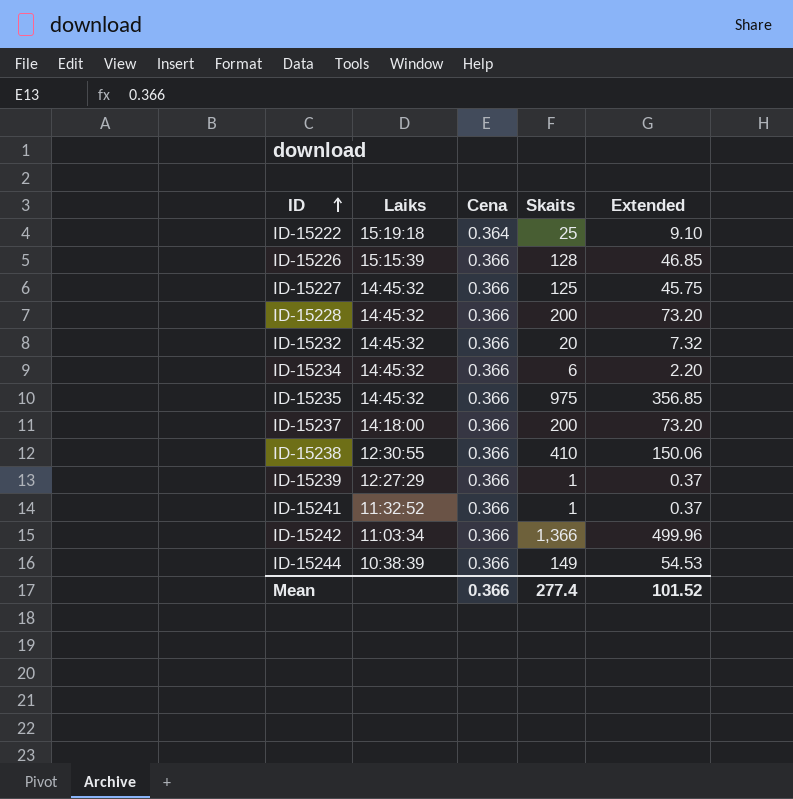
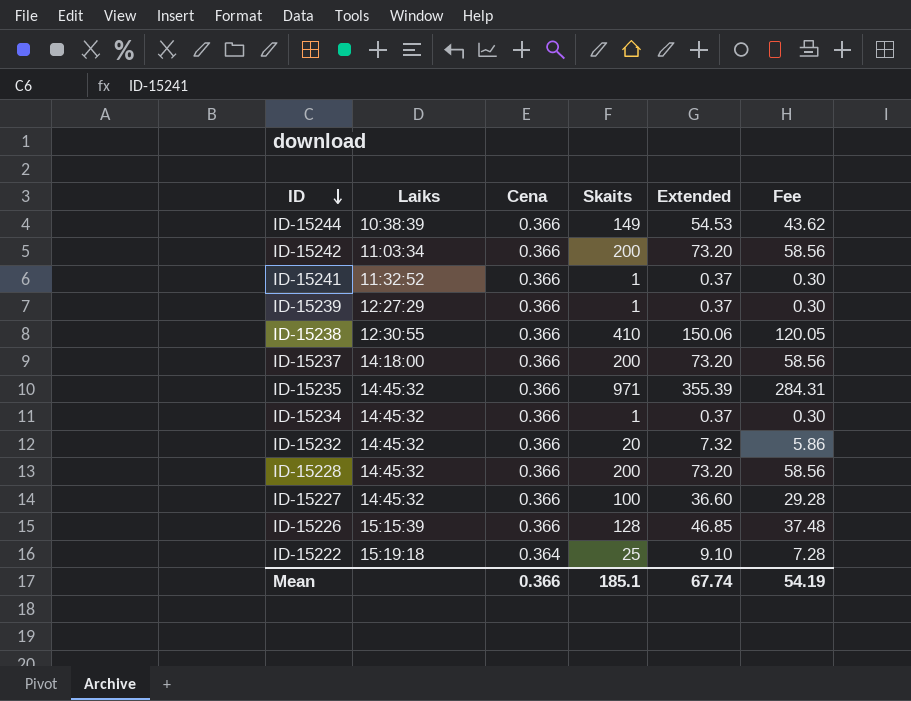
row order: ID ascending -> ID descending
column Fee | formula: none -> [Extended] * 0.8
ID-15242 | Skaits: 1,366 -> 200
ID-15242 | Extended: 499.96 -> 73.20
ID-15235 | Skaits: 975 -> 971
ID-15235 | Extended: 356.85 -> 355.39
ID-15234 | Skaits: 6 -> 1
ID-15234 | Extended: 2.20 -> 0.37
ID-15227 | Skaits: 125 -> 100
ID-15227 | Extended: 45.75 -> 36.60
Mean | Skaits: 277.4 -> 185.1
Mean | Extended: 101.52 -> 67.74

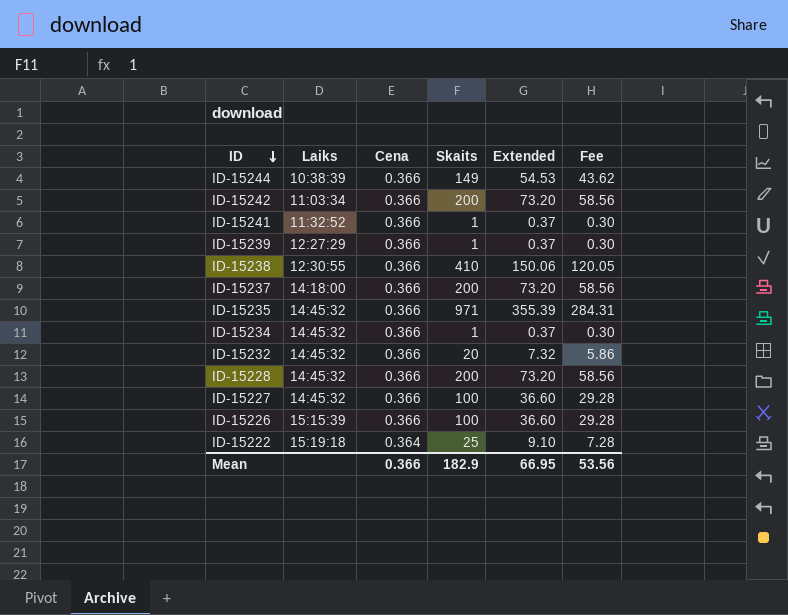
ID-15226 | Skaits: 128 -> 100
ID-15226 | Extended: 46.85 -> 36.60
ID-15226 | Fee: 37.48 -> 29.28
Mean | Skaits: 185.1 -> 182.9
Mean | Extended: 67.74 -> 66.95
Mean | Fee: 54.19 -> 53.56

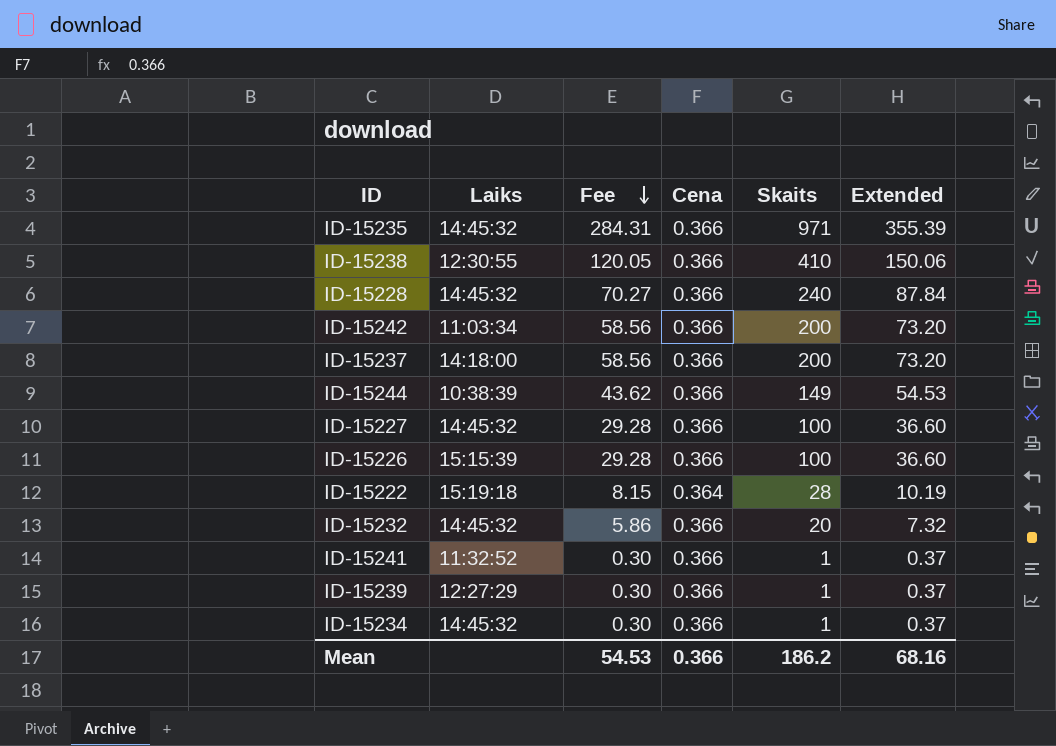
row order: ID descending -> Fee descending
column Fee | position: 6 -> 3
ID-15228 | Fee: 58.56 -> 70.27
ID-15228 | Skaits: 200 -> 240
ID-15228 | Extended: 73.20 -> 87.84
ID-15222 | Fee: 7.28 -> 8.15
ID-15222 | Skaits: 25 -> 28
ID-15222 | Extended: 9.10 -> 10.19
Mean | Fee: 53.56 -> 54.53
Mean | Skaits: 182.9 -> 186.2
Mean | Extended: 66.95 -> 68.16

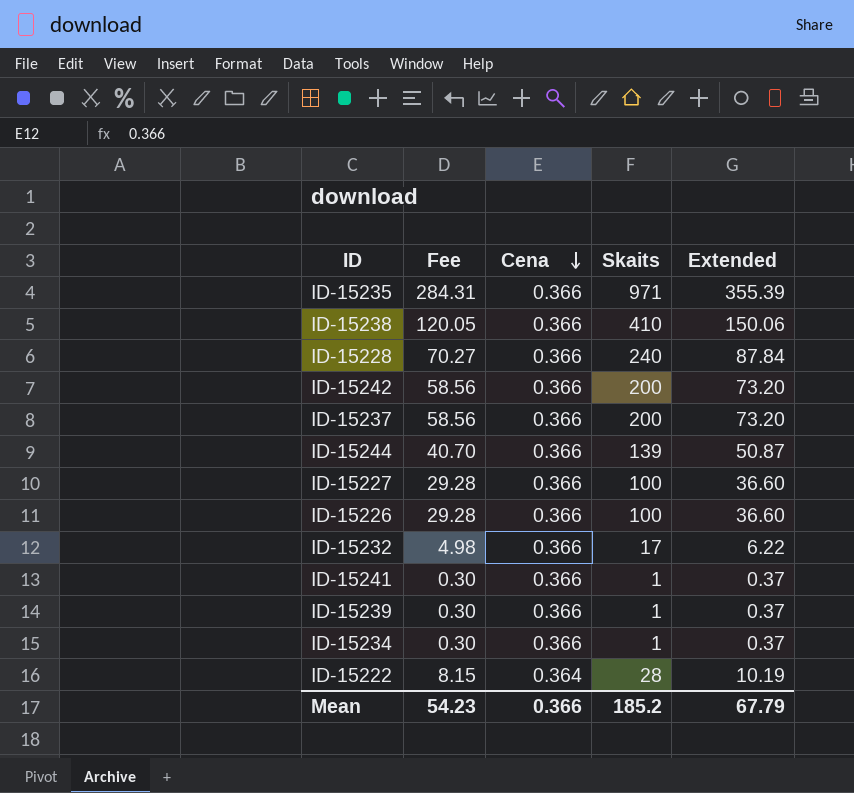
row order: Fee descending -> Cena descending
column Laiks | position: 2 -> none
ID-15244 | Fee: 43.62 -> 40.70
ID-15244 | Skaits: 149 -> 139
ID-15244 | Extended: 54.53 -> 50.87
ID-15232 | Fee: 5.86 -> 4.98
ID-15232 | Skaits: 20 -> 17
ID-15232 | Extended: 7.32 -> 6.22
Mean | Fee: 54.53 -> 54.23
Mean | Skaits: 186.2 -> 185.2
Mean | Extended: 68.16 -> 67.79

